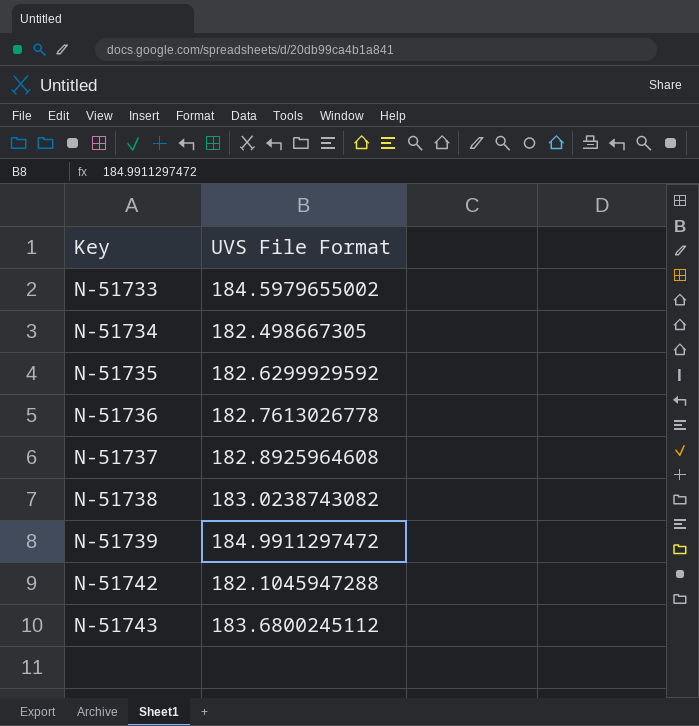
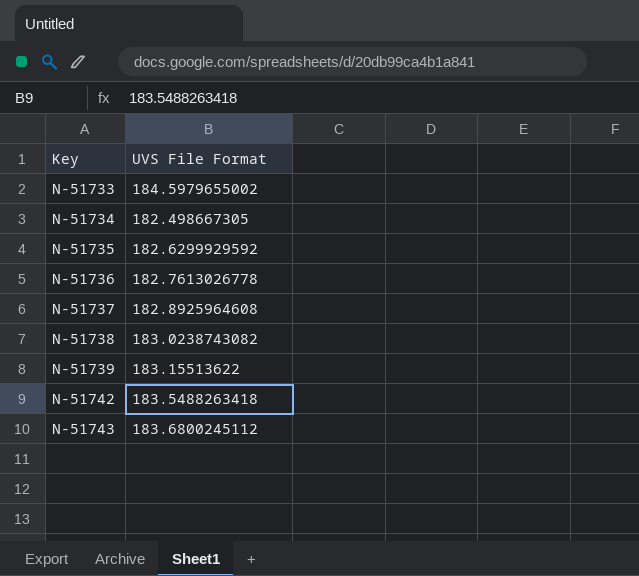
N-51739 | UVS File Format: 184.9911297472 -> 183.15513622
N-51742 | UVS File Format: 182.1045947288 -> 183.5488263418

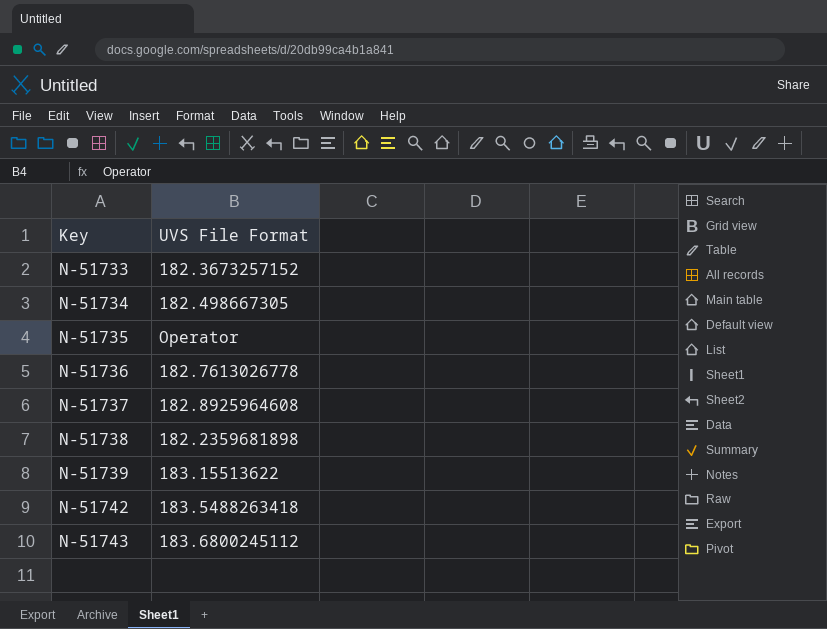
N-51733 | UVS File Format: 184.5979655002 -> 182.3673257152
N-51735 | UVS File Format: 182.6299929592 -> Operator
N-51738 | UVS File Format: 183.0238743082 -> 182.2359681898

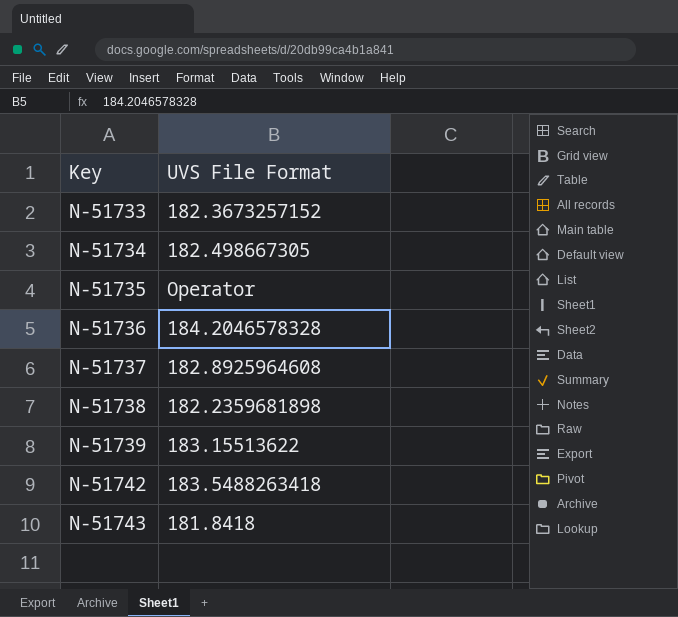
N-51736 | UVS File Format: 182.7613026778 -> 184.2046578328
N-51743 | UVS File Format: 183.6800245112 -> 181.8418

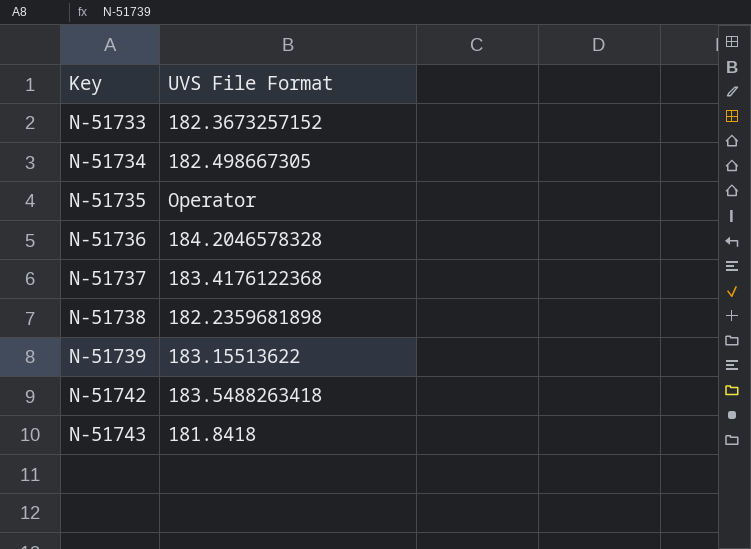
N-51737 | UVS File Format: 182.8925964608 -> 183.4176122368

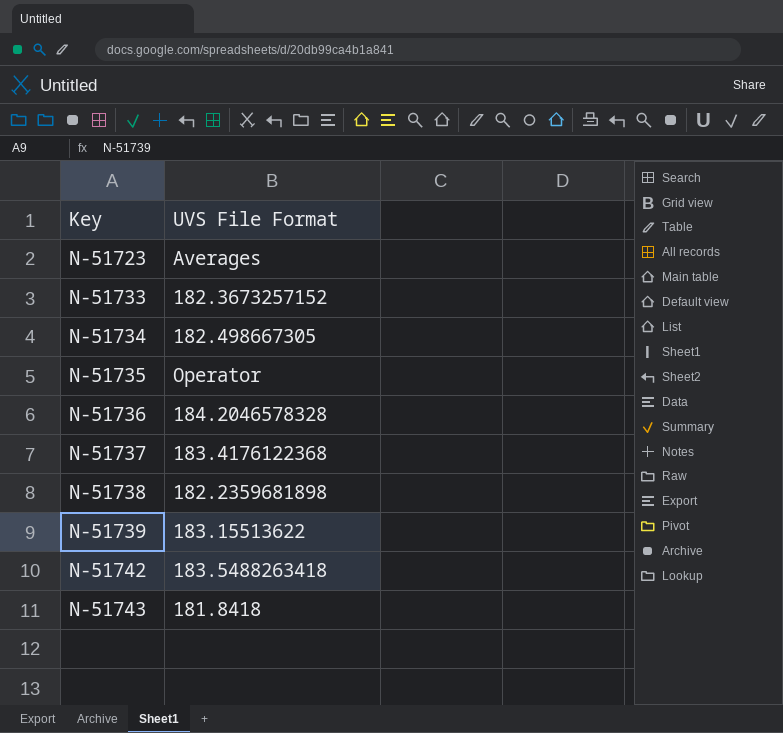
row N-51723: none -> Averages

